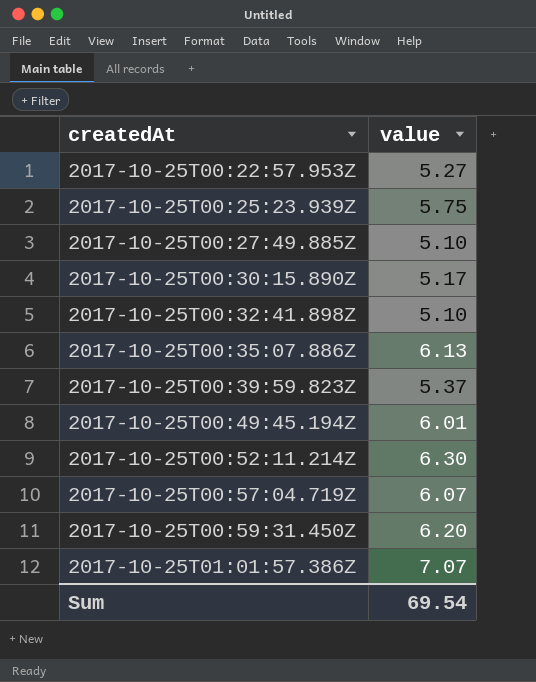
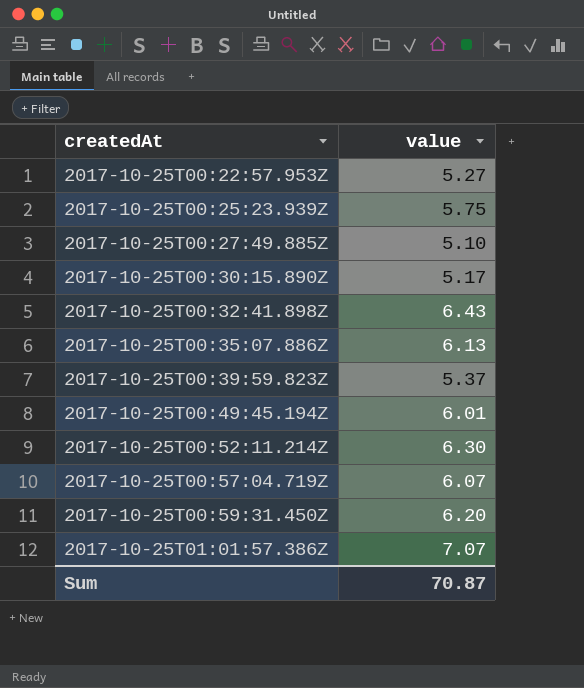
2017-10-25T00:32:41.898Z | value: 5.10 -> 6.43
Sum | value: 69.54 -> 70.87

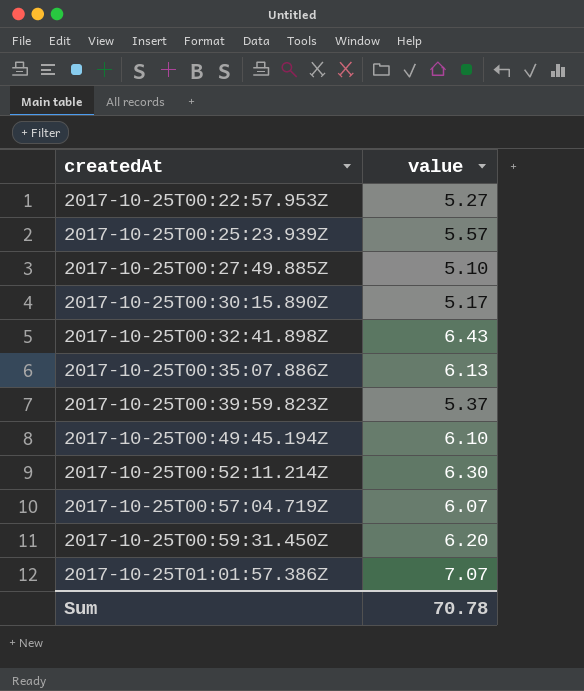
2017-10-25T00:25:23.939Z | value: 5.75 -> 5.57
2017-10-25T00:49:45.194Z | value: 6.01 -> 6.10
Sum | value: 70.87 -> 70.78

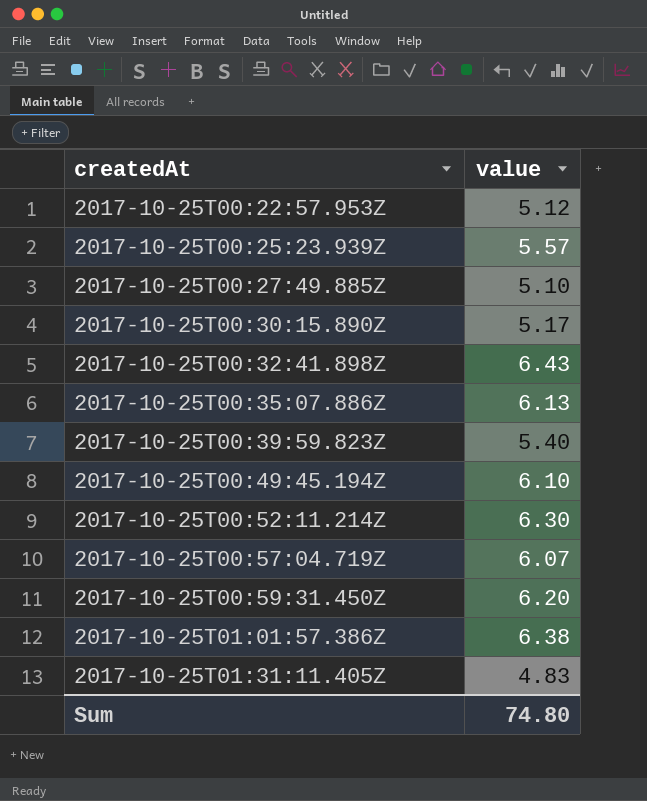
2017-10-25T00:22:57.953Z | value: 5.27 -> 5.12
2017-10-25T00:39:59.823Z | value: 5.37 -> 5.40
2017-10-25T01:01:57.386Z | value: 7.07 -> 6.38
row 2017-10-25T01:31:11.405Z: none -> 4.83
Sum | value: 70.78 -> 74.80

